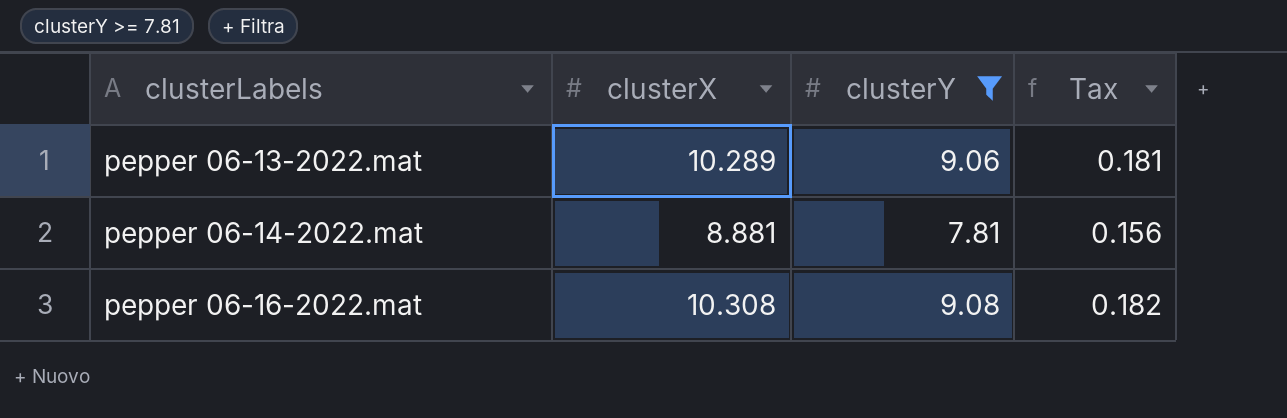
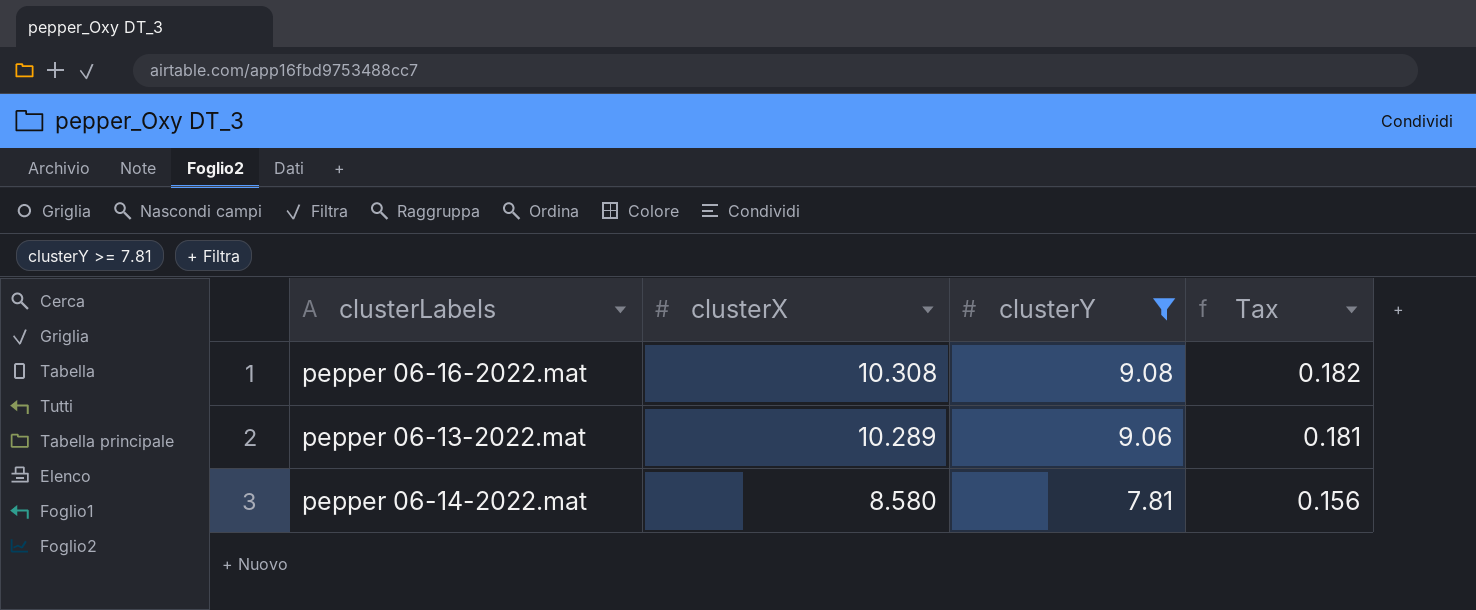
row order: clusterLabels ascending -> clusterX descending
pepper 06-14-2022.mat | clusterX: 8.881 -> 8.580

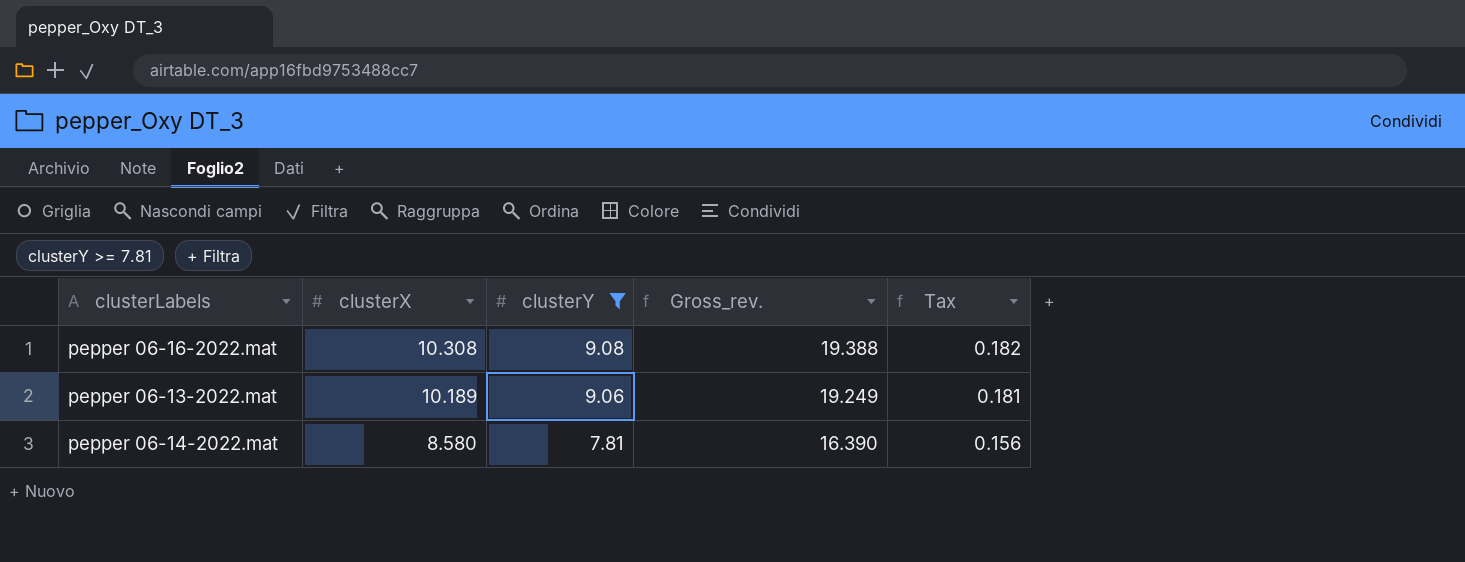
column Gross_rev. | formula: none -> [clusterX] + [clusterY]
pepper 06-13-2022.mat | clusterX: 10.289 -> 10.189

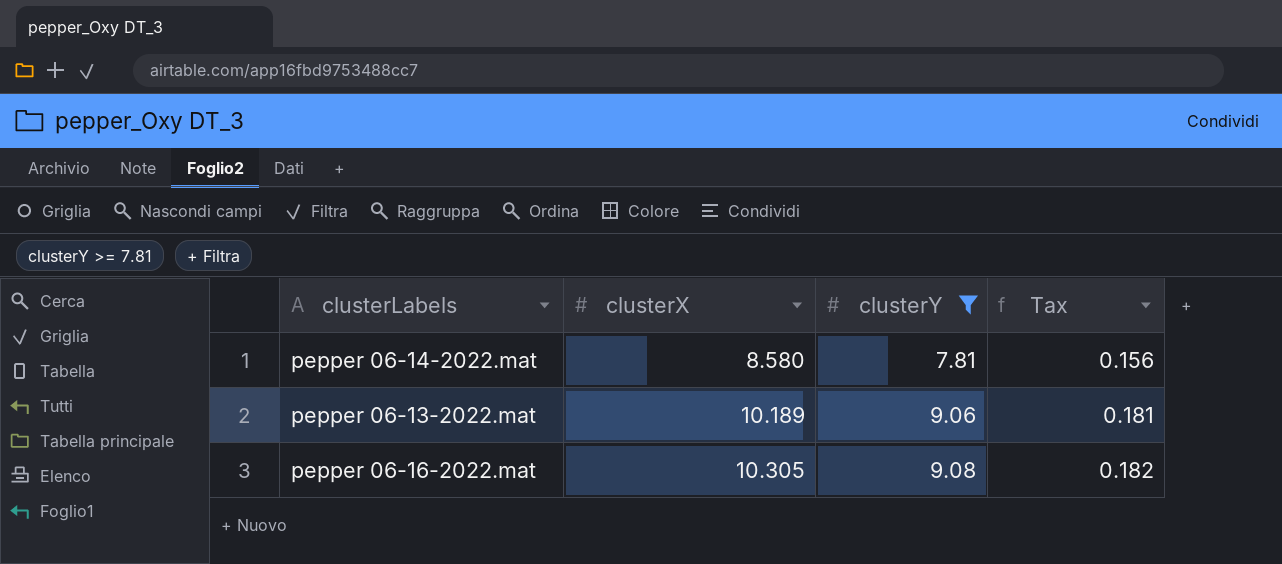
row order: clusterX descending -> clusterX ascending
column Gross_rev. | formula: [clusterX] + [clusterY] -> none
pepper 06-16-2022.mat | clusterX: 10.308 -> 10.305

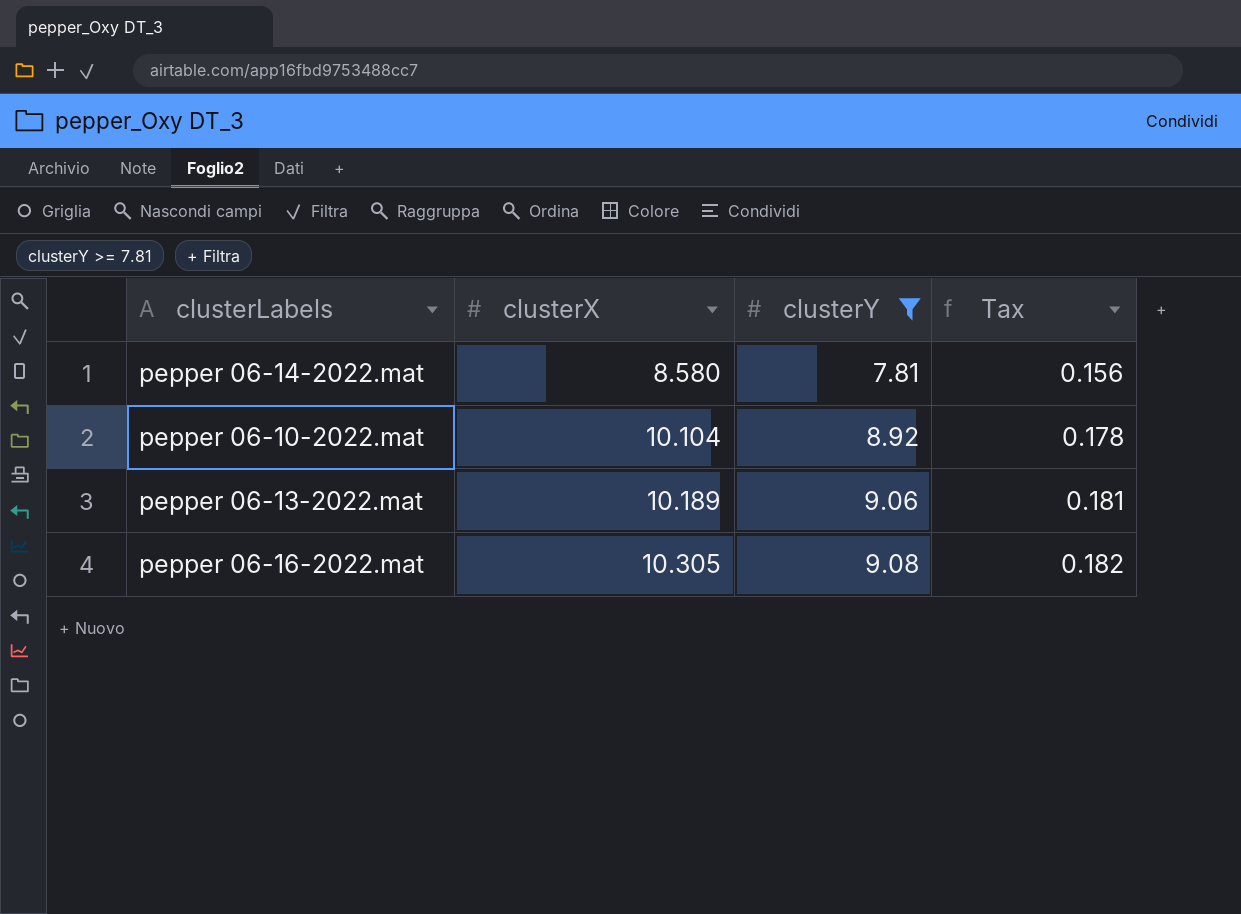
row pepper 06-10-2022.mat: none -> 10.104 | 8.92 | 0.178

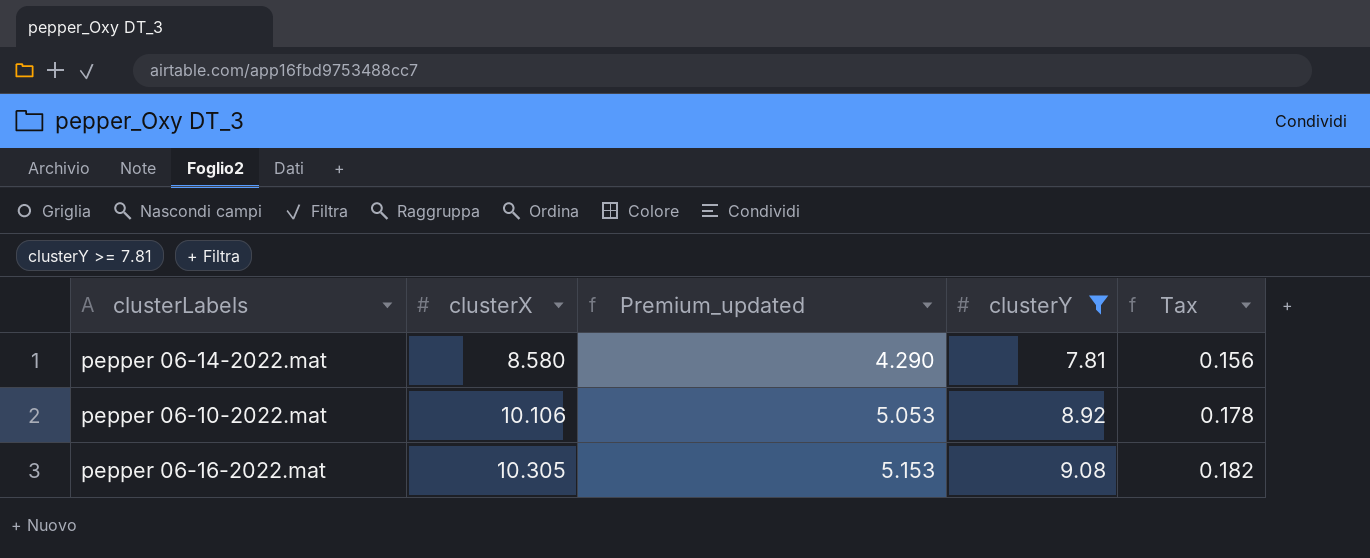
column Premium_updated | formula: none -> [clusterX] * 0.5
row pepper 06-13-2022.mat: 10.189 | 9.06 | 0.181 -> none
pepper 06-10-2022.mat | clusterX: 10.104 -> 10.106

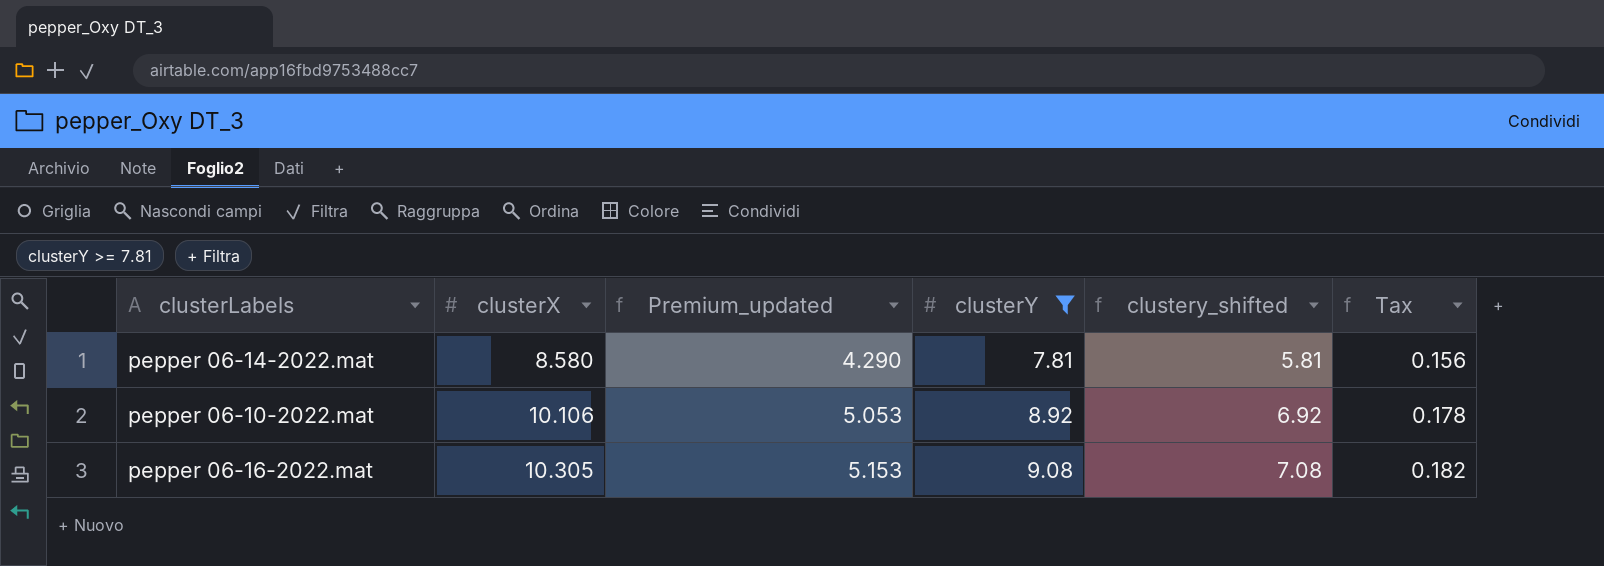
column clustery_shifted | formula: none -> [clusterY] - 2

